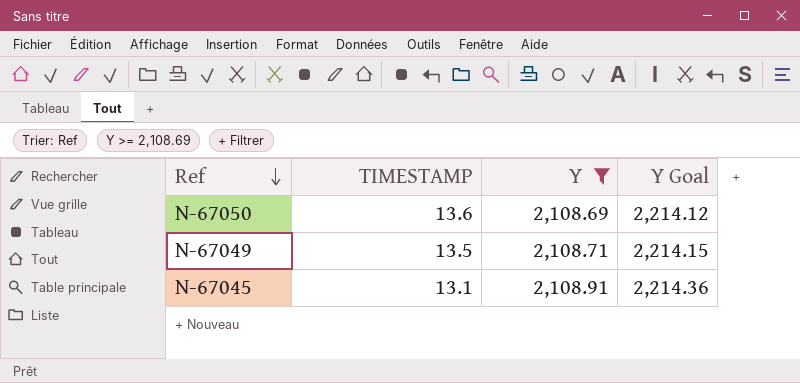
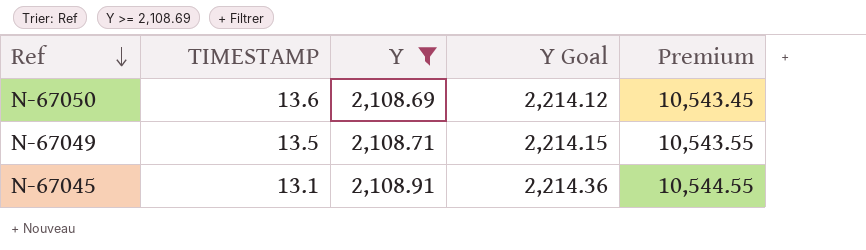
column Premium | formula: none -> [Y] * 5

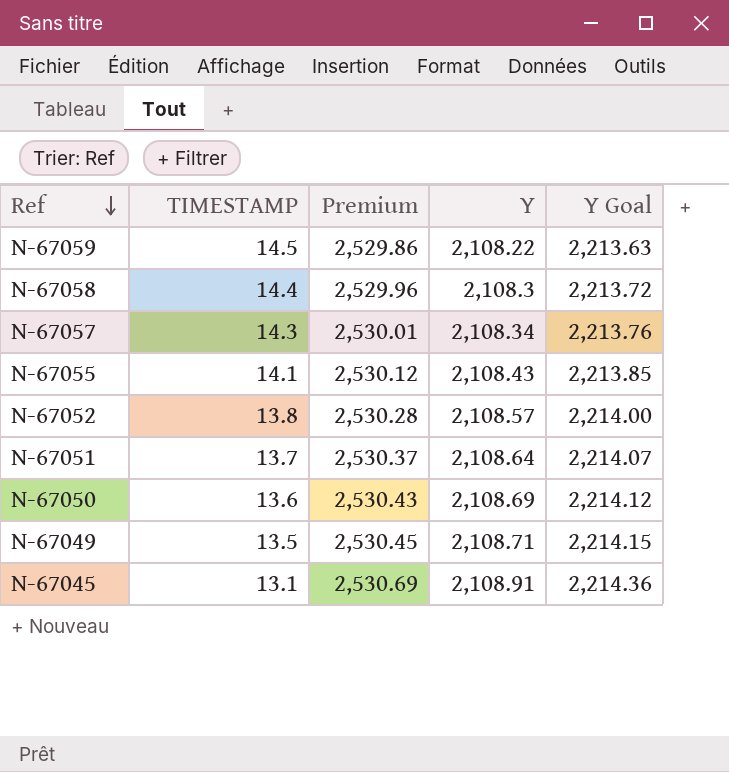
filter: Y >= 2,108.69 -> none
column Premium | formula: [Y] * 5 -> [Y] * 1.2
column Premium | position: 5 -> 3

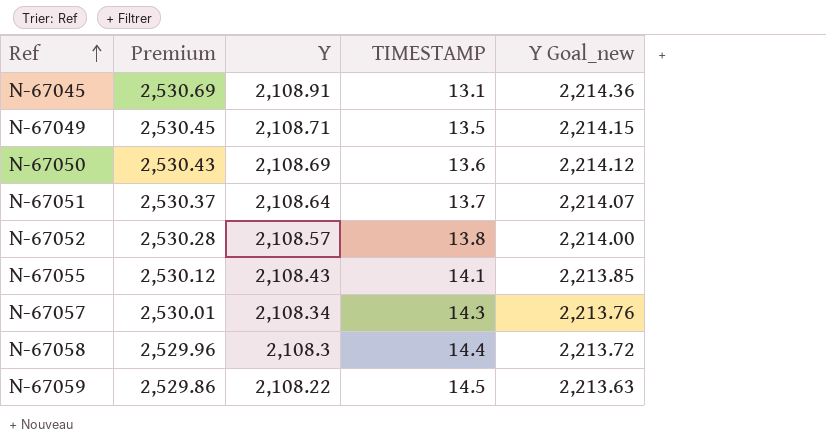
row order: Ref descending -> Ref ascending
column TIMESTAMP | position: 2 -> 4
column name: Y Goal -> Y Goal_new

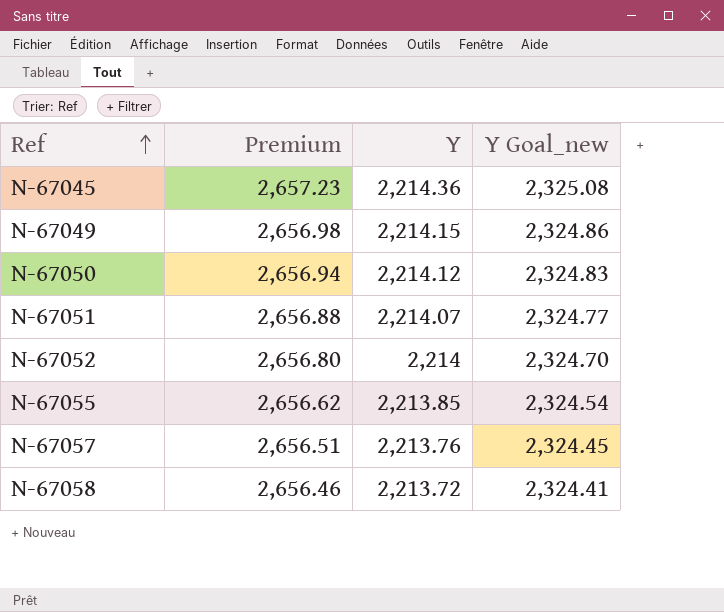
column TIMESTAMP | position: 4 -> none
row N-67059: 2,529.86 | 2,108.22 | 14.5 | 2,213.63 -> none
N-67045 | Premium: 2,530.69 -> 2,657.23
N-67045 | Y: 2,108.91 -> 2,214.36
N-67045 | Y Goal_new: 2,214.36 -> 2,325.08
N-67049 | Premium: 2,530.45 -> 2,656.98
N-67049 | Y: 2,108.71 -> 2,214.15
N-67049 | Y Goal_new: 2,214.15 -> 2,324.86
N-67050 | Premium: 2,530.43 -> 2,656.94
N-67050 | Y: 2,108.69 -> 2,214.12
N-67050 | Y Goal_new: 2,214.12 -> 2,324.83
N-67051 | Premium: 2,530.37 -> 2,656.88
N-67051 | Y: 2,108.64 -> 2,214.07
N-67051 | Y Goal_new: 2,214.07 -> 2,324.77
N-67052 | Premium: 2,530.28 -> 2,656.80
N-67052 | Y: 2,108.57 -> 2,214
N-67052 | Y Goal_new: 2,214.00 -> 2,324.70
N-67055 | Premium: 2,530.12 -> 2,656.62
N-67055 | Y: 2,108.43 -> 2,213.85
N-67055 | Y Goal_new: 2,213.85 -> 2,324.54
N-67057 | Premium: 2,530.01 -> 2,656.51
N-67057 | Y: 2,108.34 -> 2,213.76
N-67057 | Y Goal_new: 2,213.76 -> 2,324.45
N-67058 | Premium: 2,529.96 -> 2,656.46
N-67058 | Y: 2,108.3 -> 2,213.72
N-67058 | Y Goal_new: 2,213.72 -> 2,324.41

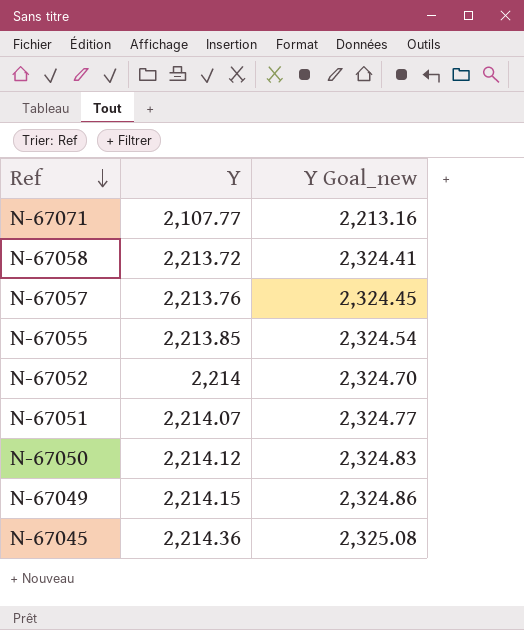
row order: Ref ascending -> Ref descending
column Premium | formula: [Y] * 1.2 -> none
row N-67071: none -> 2,107.77 | 2,213.16

